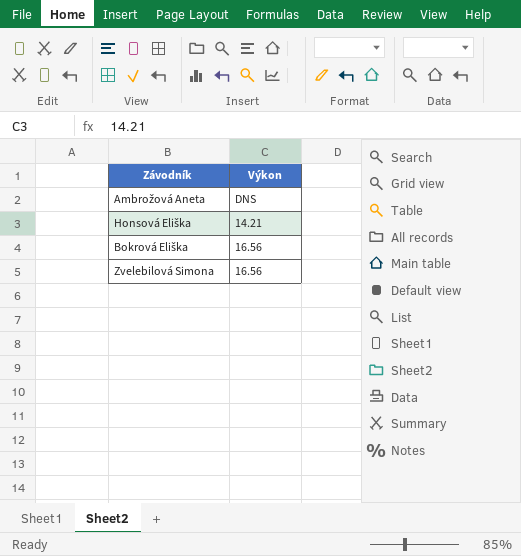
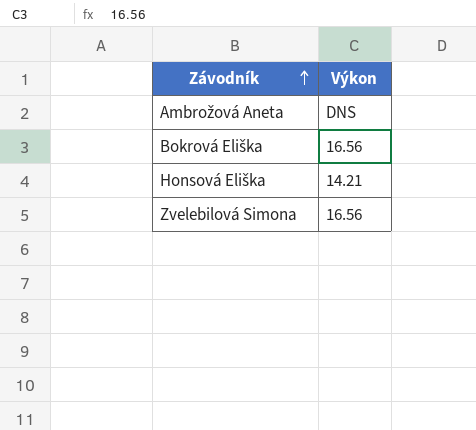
row order: none -> Závodník ascending

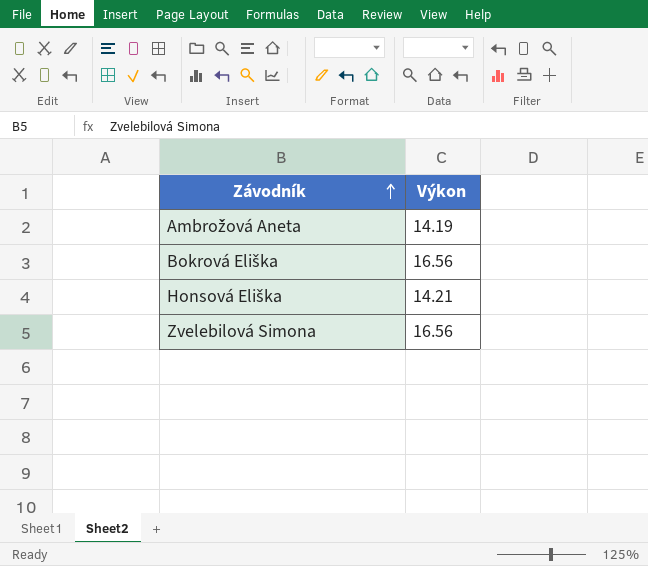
Ambrožová Aneta | Výkon: DNS -> 14.19

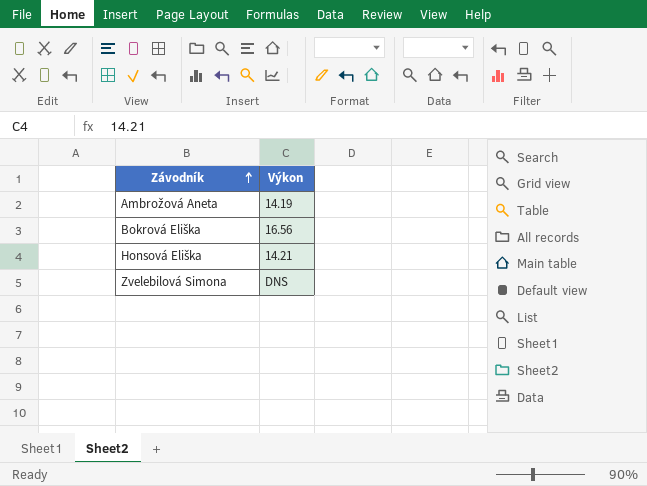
Zvelebilová Simona | Výkon: 16.56 -> DNS

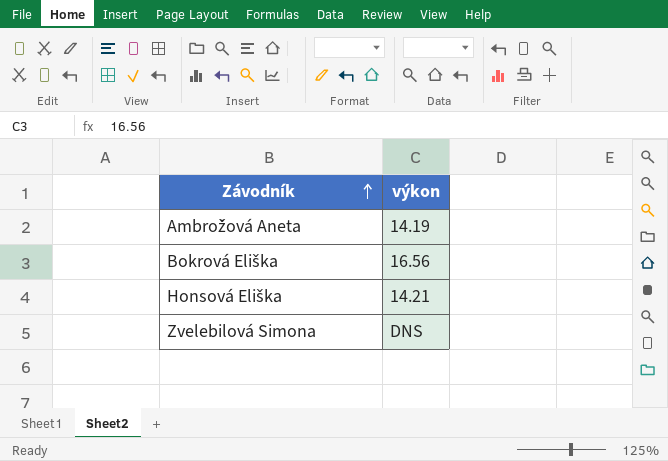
column name: Výkon -> výkon

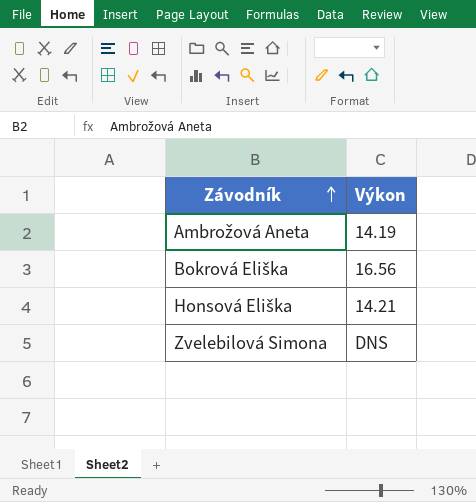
column name: výkon -> Výkon

